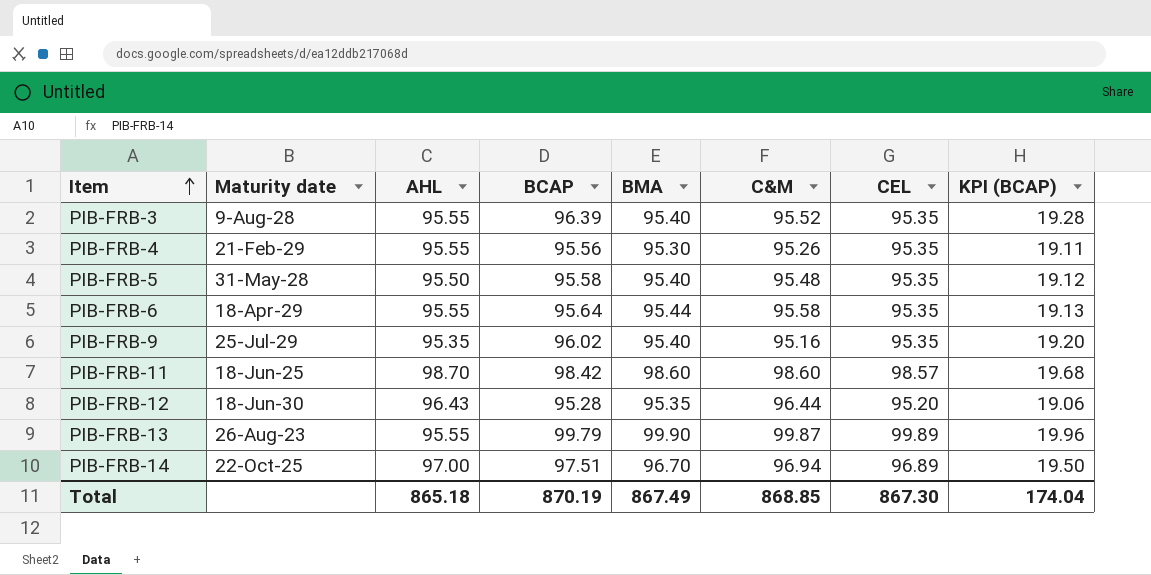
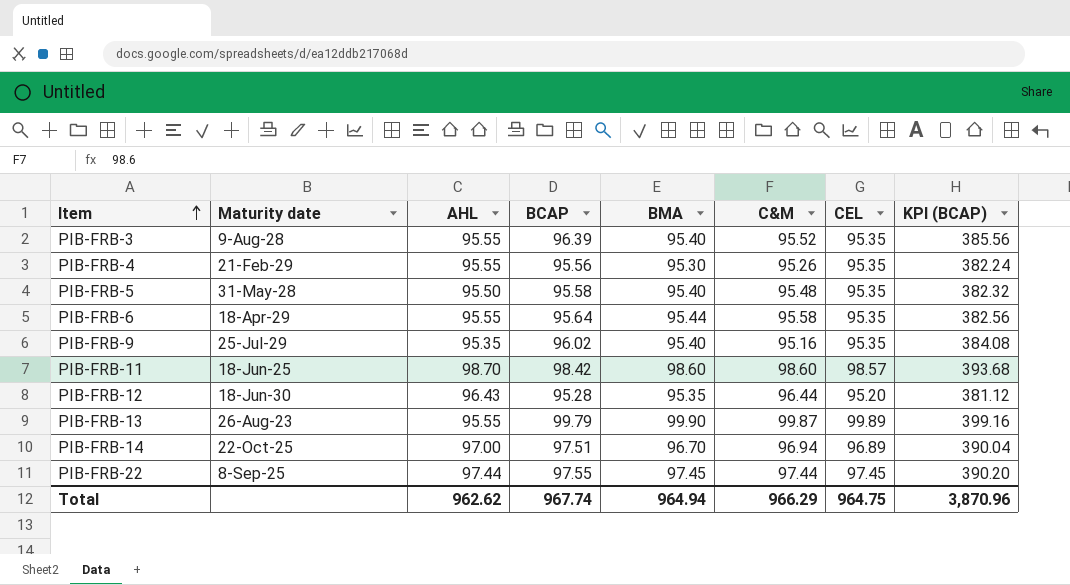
column KPI (BCAP) | formula: [BCAP] * 0.2 -> [BCAP] * 4
row PIB-FRB-22: none -> 8-Sep-25 | 97.44 | 97.55 | 97.45 | 97.44 | 97.45 | 390.20
Total | AHL: 865.18 -> 962.62
Total | BCAP: 870.19 -> 967.74
Total | BMA: 867.49 -> 964.94
Total | C&M: 868.85 -> 966.29
Total | CEL: 867.30 -> 964.75
Total | KPI (BCAP): 174.04 -> 3,870.96

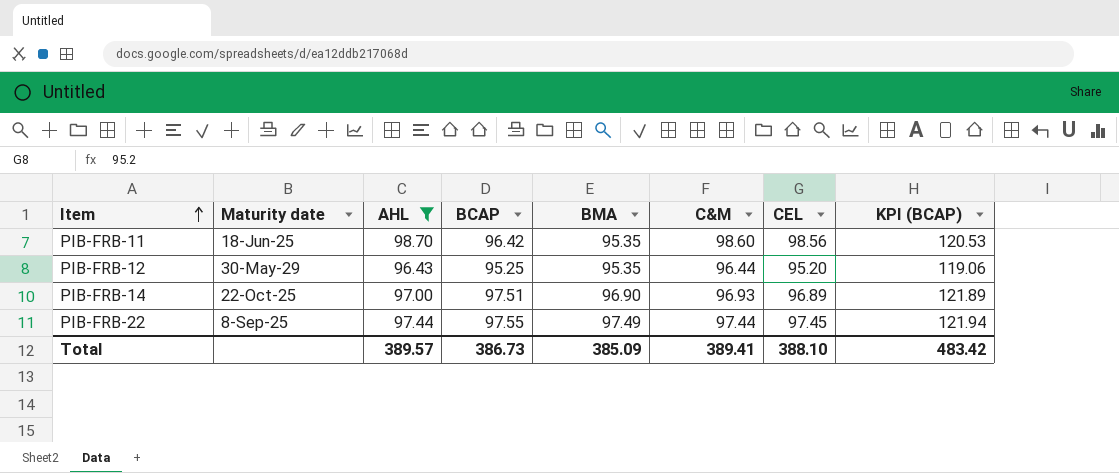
filter: none -> AHL >= 96.43
column KPI (BCAP) | formula: [BCAP] * 4 -> [BCAP] * 1.25
PIB-FRB-11 | BCAP: 98.42 -> 96.42
PIB-FRB-11 | BMA: 98.60 -> 95.35
PIB-FRB-11 | CEL: 98.57 -> 98.56
PIB-FRB-12 | Maturity date: 18-Jun-30 -> 30-May-29
PIB-FRB-12 | BCAP: 95.28 -> 95.25
PIB-FRB-14 | BMA: 96.70 -> 96.90
PIB-FRB-14 | C&M: 96.94 -> 96.93
PIB-FRB-22 | BMA: 97.45 -> 97.49
Total | AHL: 962.62 -> 389.57
Total | BCAP: 967.74 -> 386.73
Total | BMA: 964.94 -> 385.09
Total | C&M: 966.29 -> 389.41
Total | CEL: 964.75 -> 388.10
Total | KPI (BCAP): 3,870.96 -> 483.42

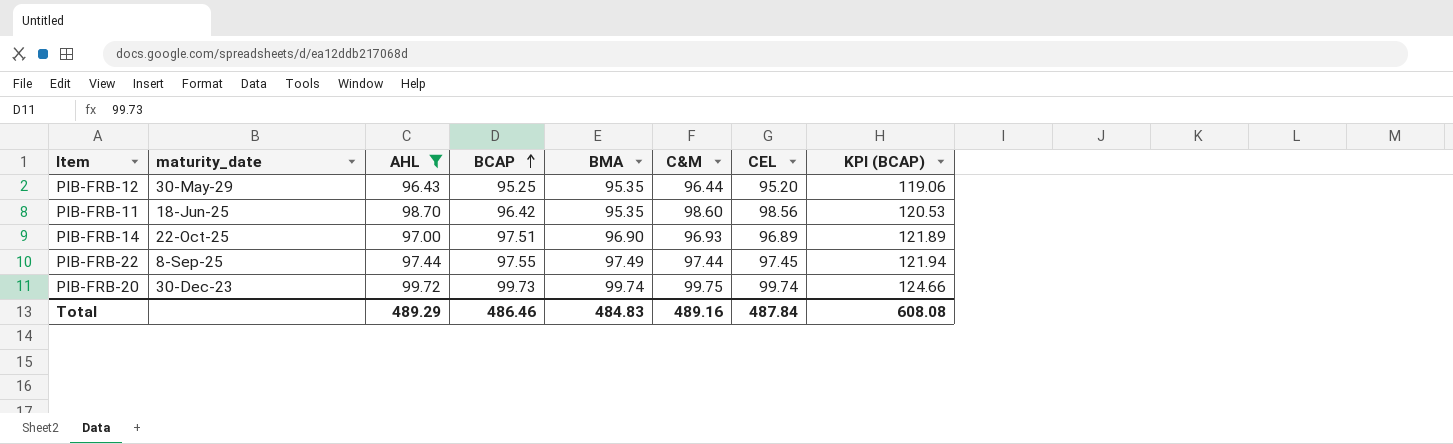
row order: Item ascending -> BCAP ascending
column name: Maturity date -> maturity_date
row PIB-FRB-20: none -> 30-Dec-23 | 99.72 | 99.73 | 99.74 | 99.75 | 99.74 | 124.66
Total | AHL: 389.57 -> 489.29
Total | BCAP: 386.73 -> 486.46
Total | BMA: 385.09 -> 484.83
Total | C&M: 389.41 -> 489.16
Total | CEL: 388.10 -> 487.84
Total | KPI (BCAP): 483.42 -> 608.08

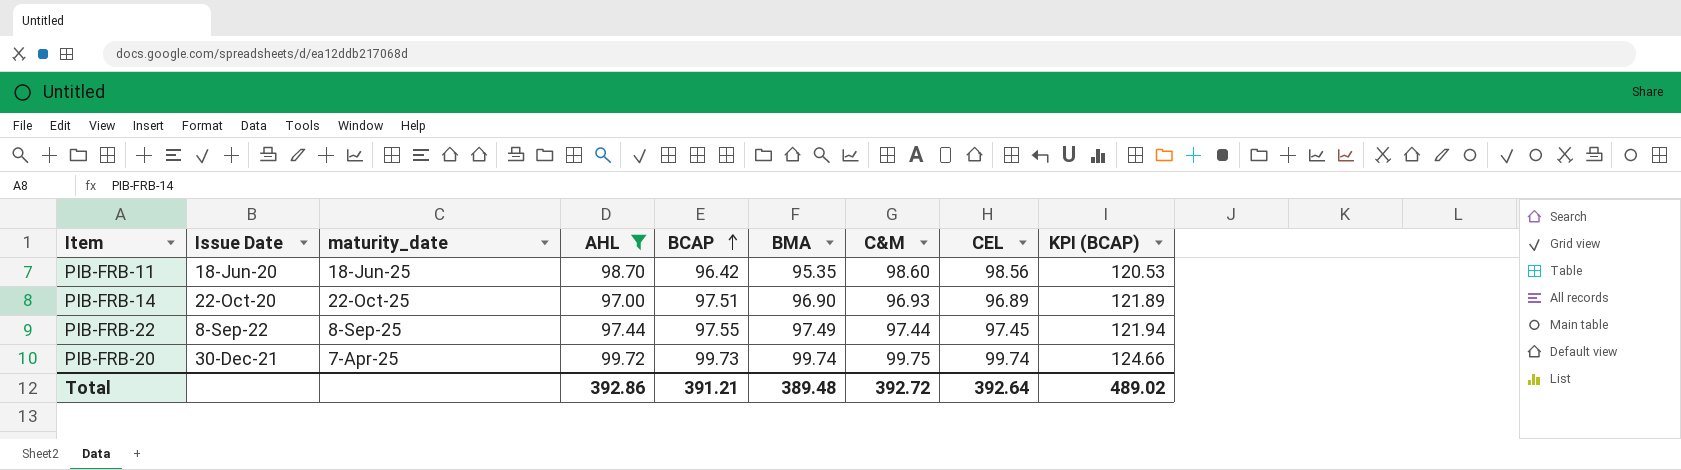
column Issue Date | position: none -> 2
row PIB-FRB-12: 30-May-29 | 96.43 | 95.25 | 95.35 | 96.44 | 95.20 | 119.06 -> none
PIB-FRB-20 | maturity_date: 30-Dec-23 -> 7-Apr-25
Total | AHL: 489.29 -> 392.86
Total | BCAP: 486.46 -> 391.21
Total | BMA: 484.83 -> 389.48
Total | C&M: 489.16 -> 392.72
Total | CEL: 487.84 -> 392.64
Total | KPI (BCAP): 608.08 -> 489.02

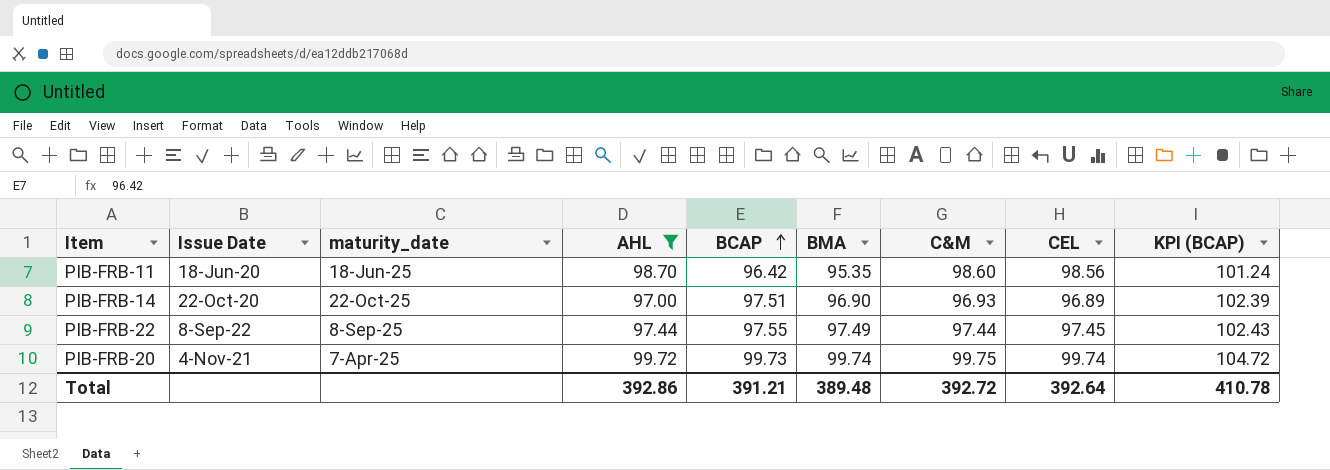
column KPI (BCAP) | formula: [BCAP] * 1.25 -> [BCAP] * 1.05
PIB-FRB-20 | Issue Date: 30-Dec-21 -> 4-Nov-21
Total | KPI (BCAP): 489.02 -> 410.78

